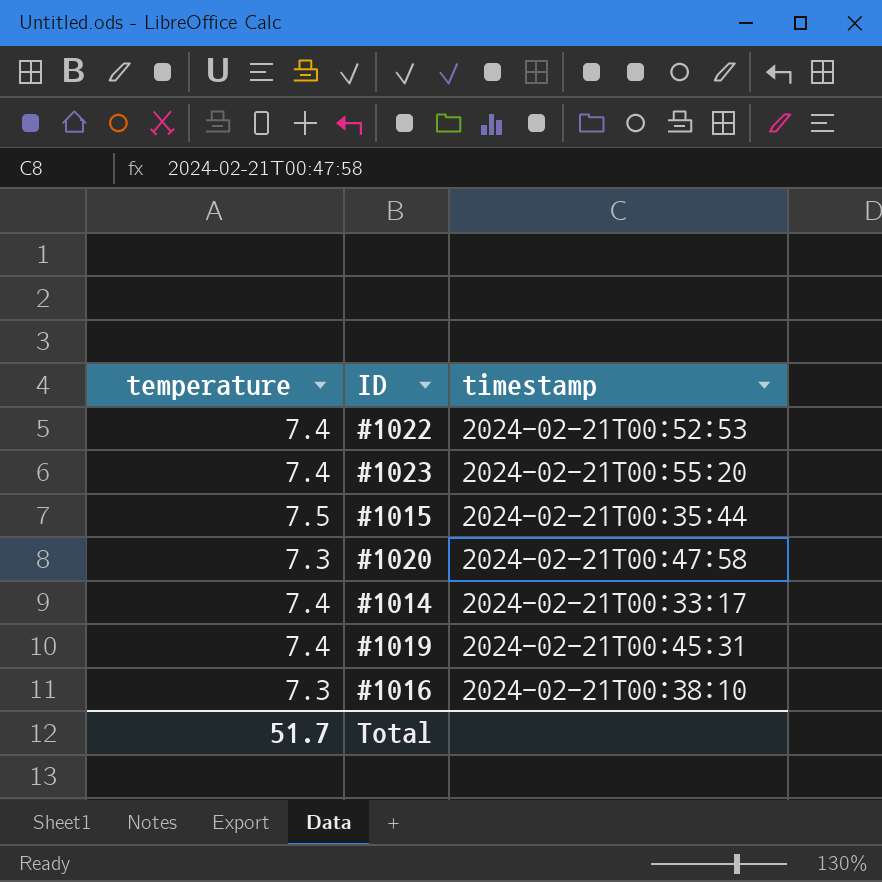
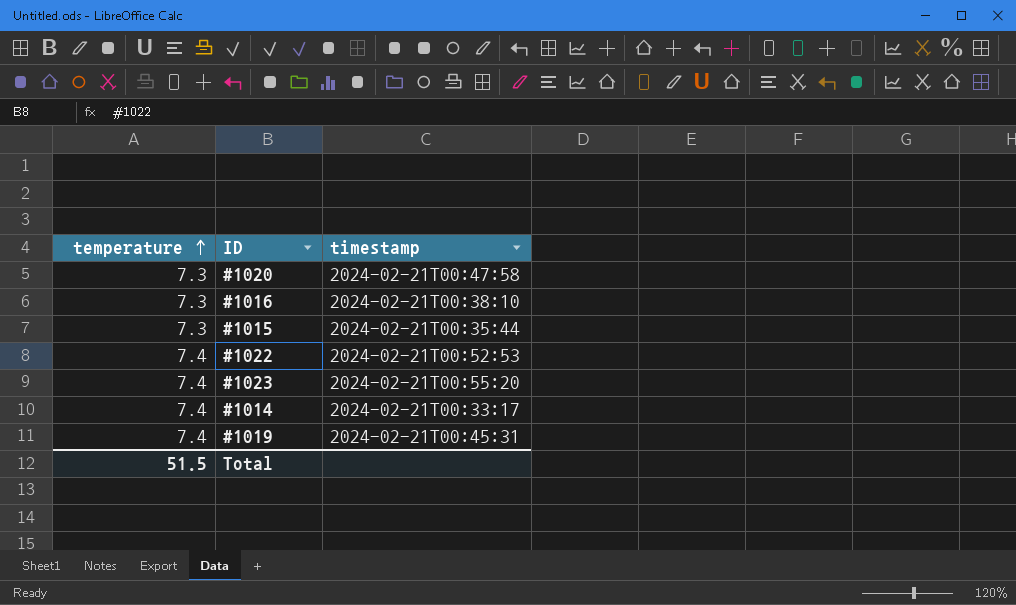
row order: none -> temperature ascending
#1015 | temperature: 7.5 -> 7.3
Total | temperature: 51.7 -> 51.5

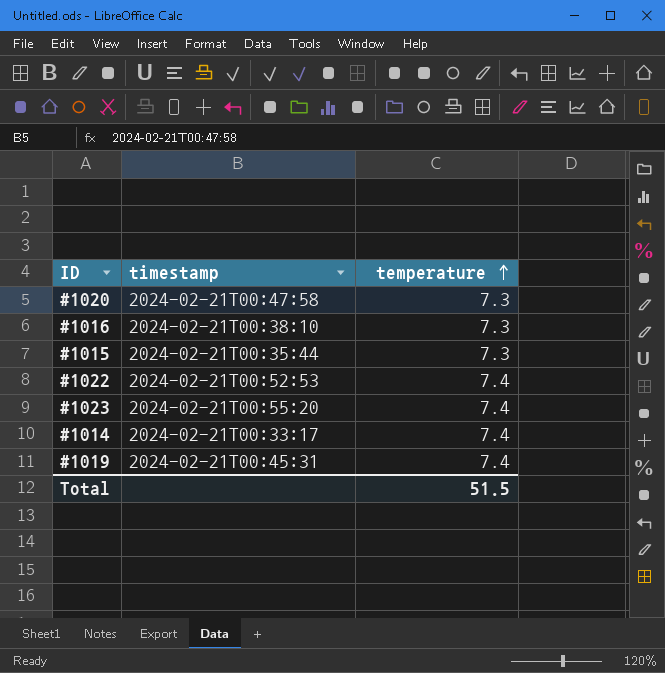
column temperature | position: 1 -> 3

